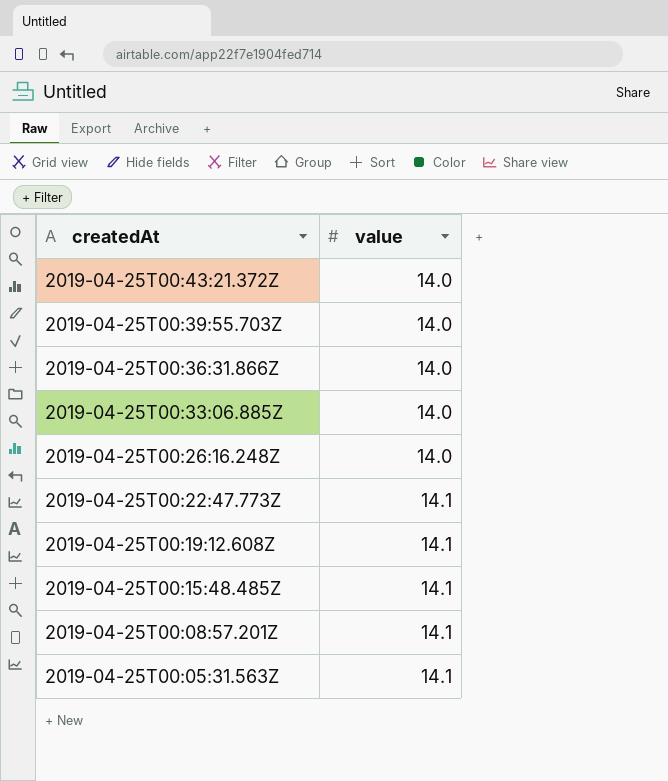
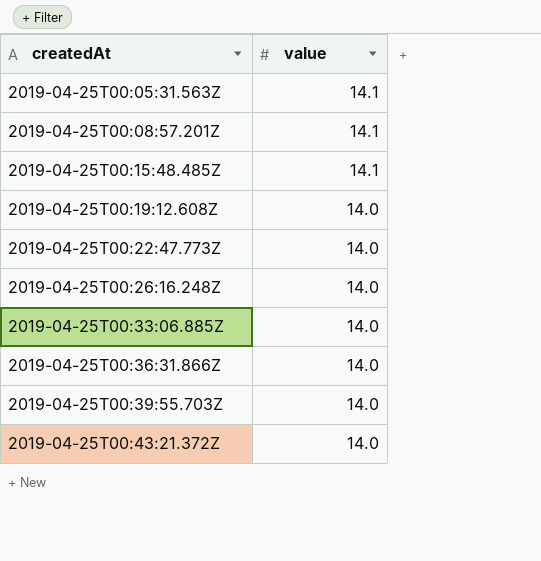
row order: createdAt descending -> createdAt ascending
2019-04-25T00:19:12.608Z | value: 14.1 -> 14.0
2019-04-25T00:22:47.773Z | value: 14.1 -> 14.0

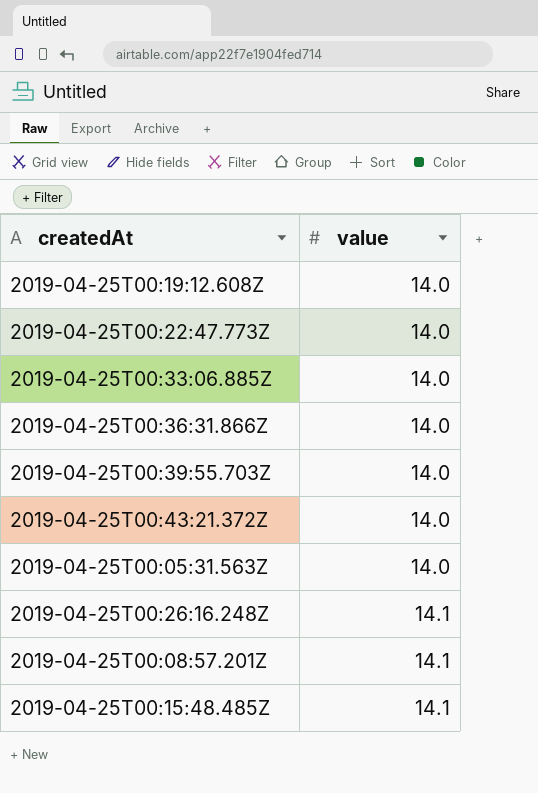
row order: createdAt ascending -> value ascending
2019-04-25T00:05:31.563Z | value: 14.1 -> 14.0
2019-04-25T00:26:16.248Z | value: 14.0 -> 14.1

